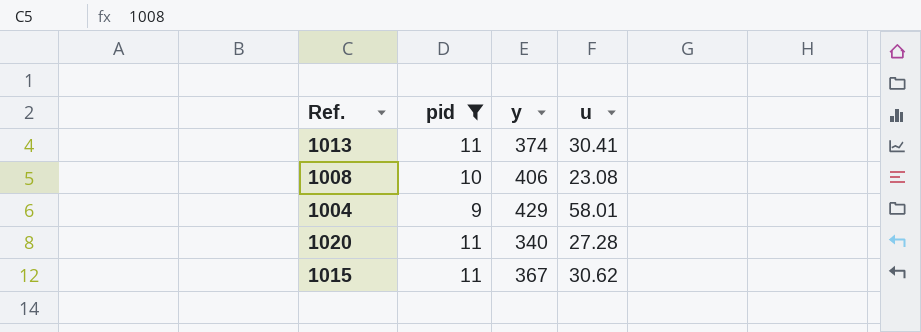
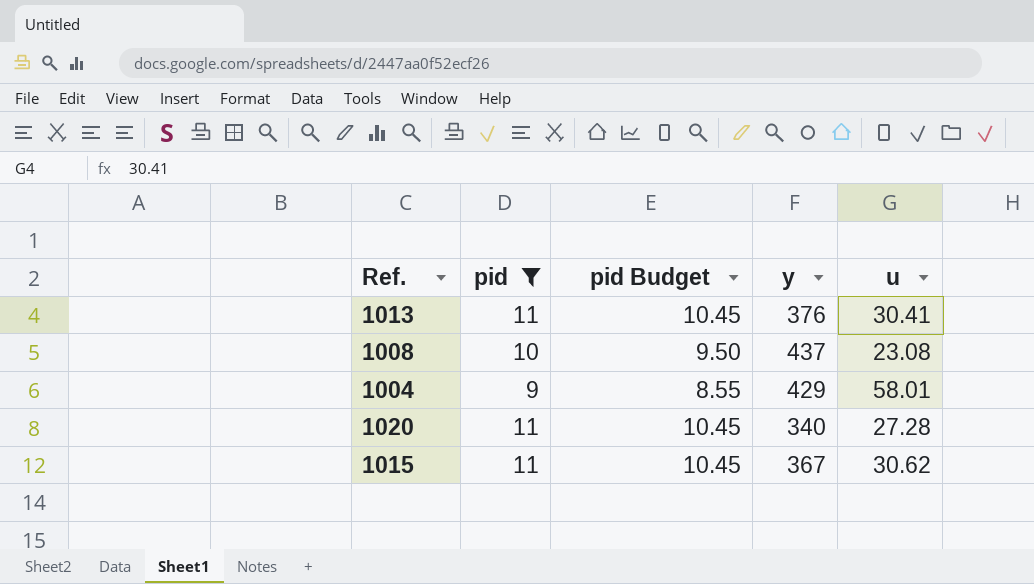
column pid Budget | formula: none -> [pid] * 0.95
1013 | y: 374 -> 376
1008 | y: 406 -> 437

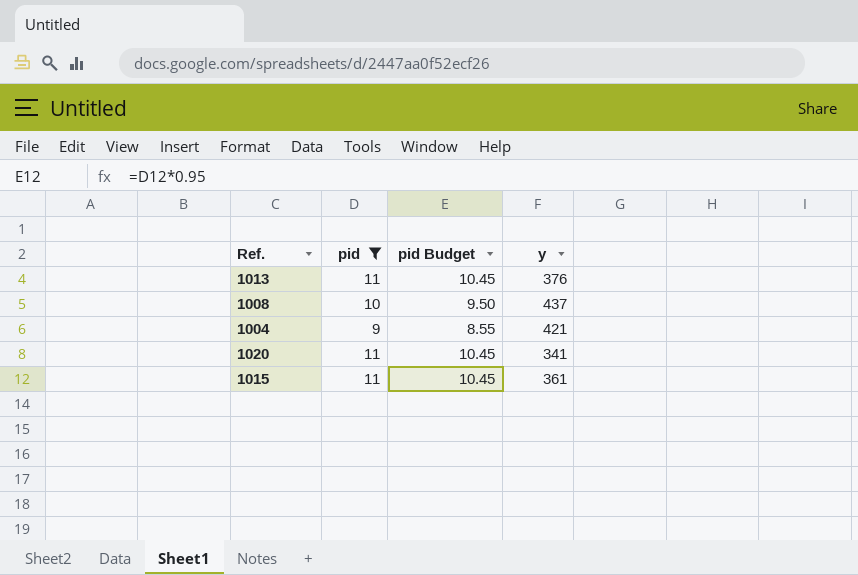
column u | position: 5 -> none
1004 | y: 429 -> 421
1020 | y: 340 -> 341
1015 | y: 367 -> 361

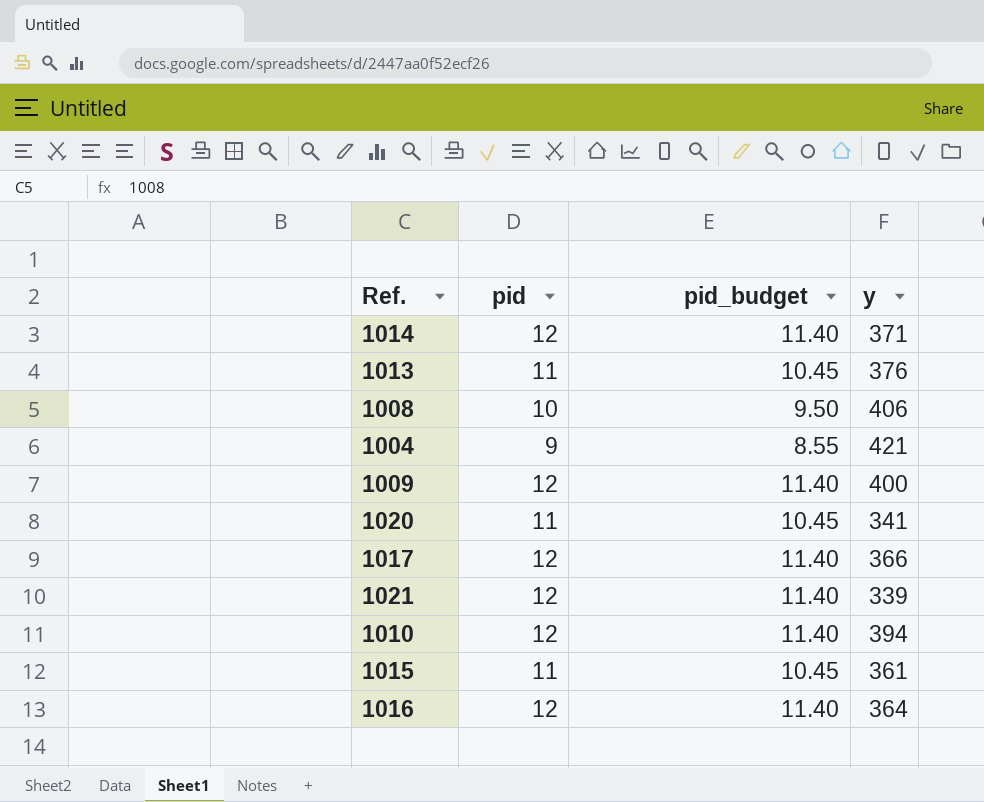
filter: pid != 12 -> none
column name: pid Budget -> pid_budget
1008 | y: 437 -> 406

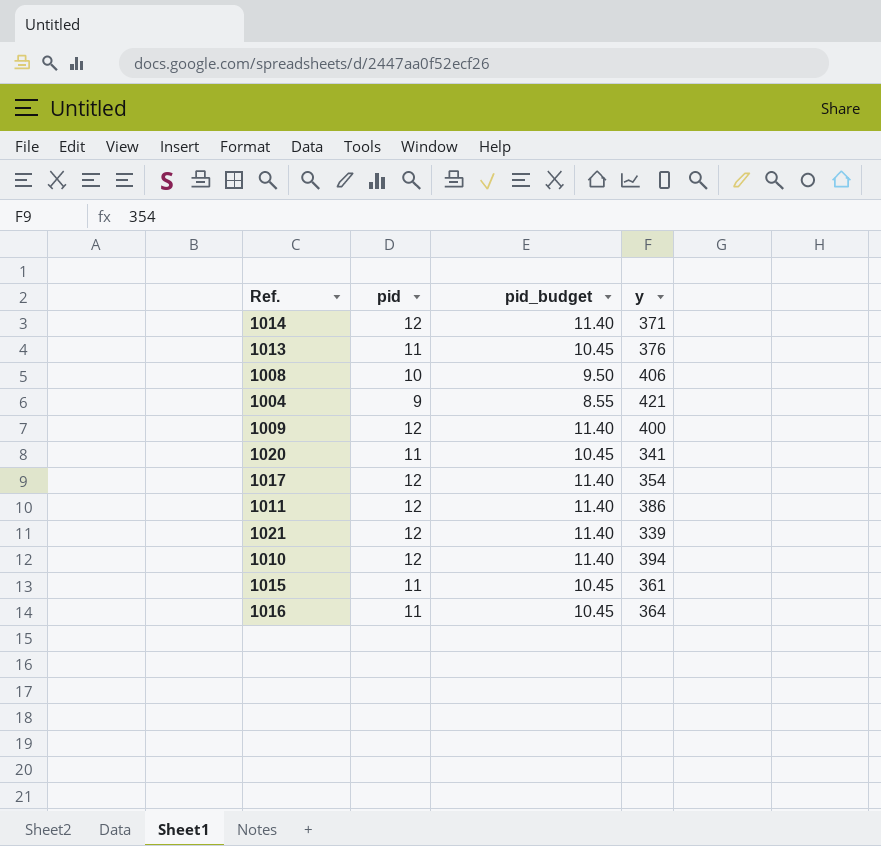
1017 | y: 366 -> 354
row 1011: none -> 12 | 11.40 | 386
1016 | pid: 12 -> 11
1016 | pid_budget: 11.40 -> 10.45

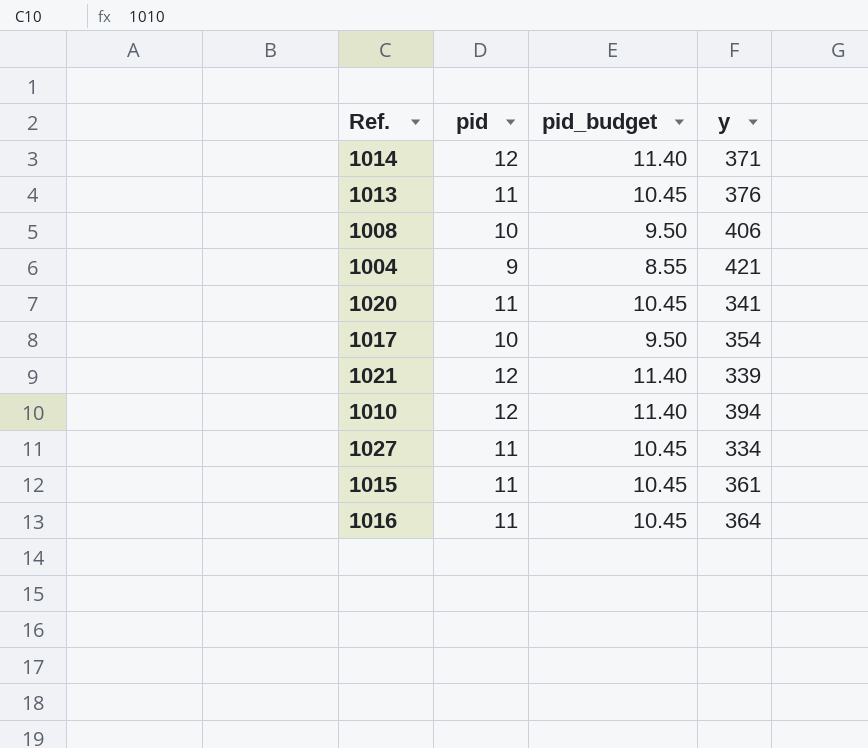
row 1009: 12 | 11.40 | 400 -> none
row 1011: 12 | 11.40 | 386 -> none
1017 | pid: 12 -> 10
1017 | pid_budget: 11.40 -> 9.50
row 1027: none -> 11 | 10.45 | 334

